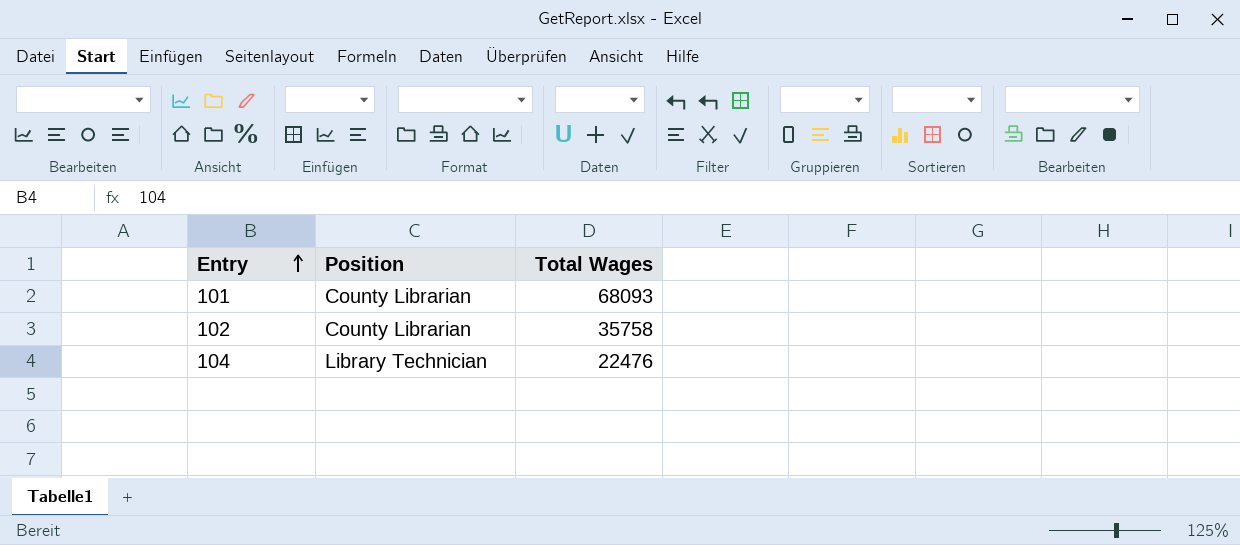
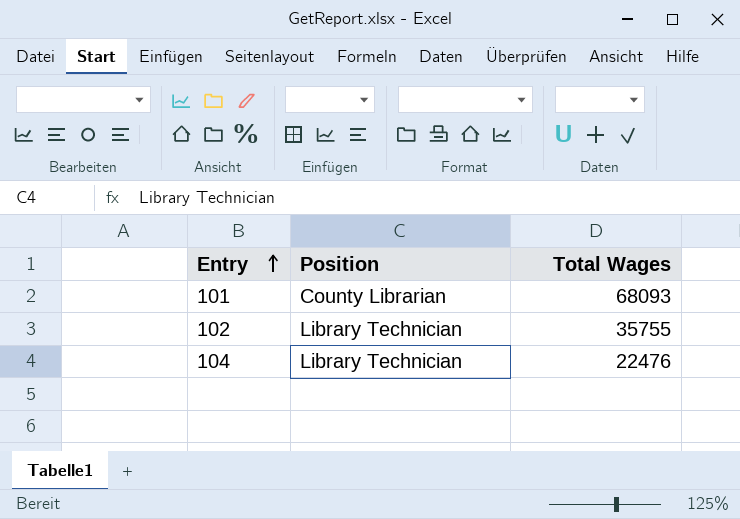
102 | Position: County Librarian -> Library Technician
102 | Total Wages: 35758 -> 35755

